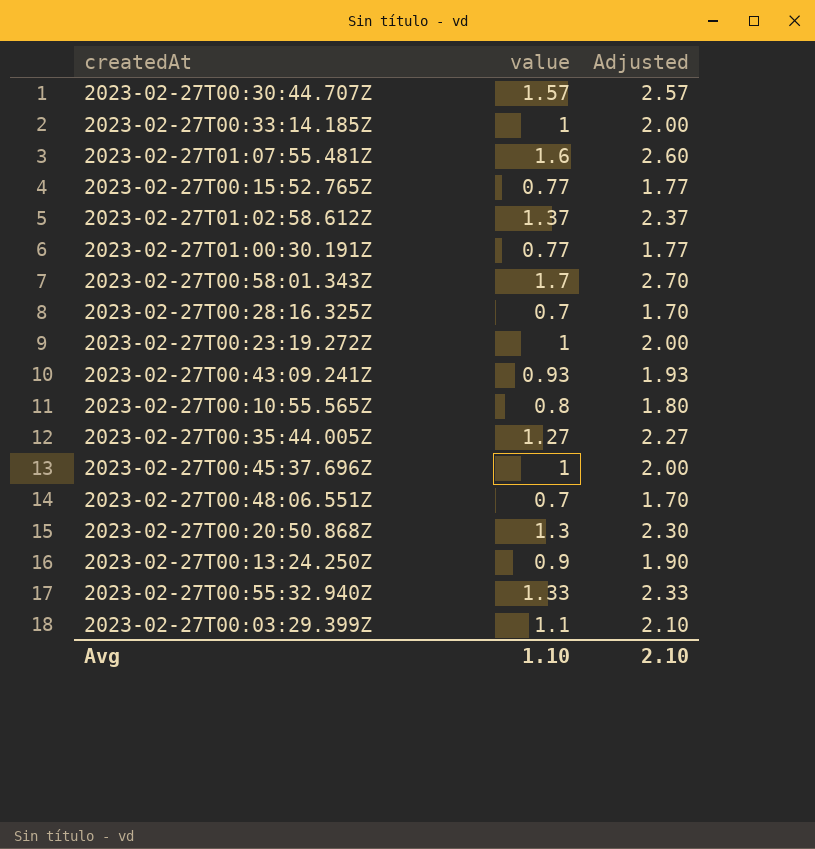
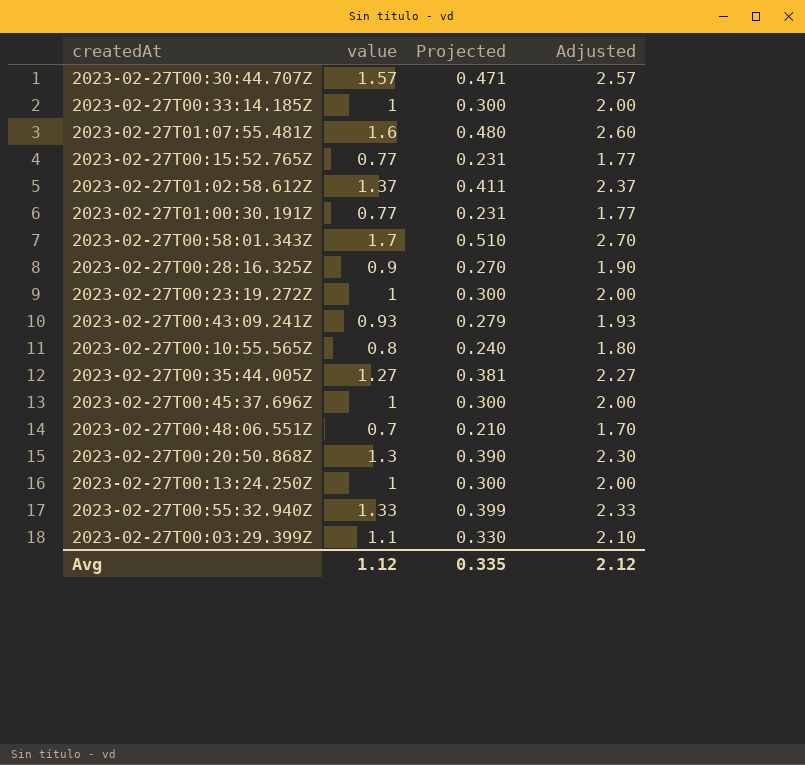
column Projected | formula: none -> [value] * 0.3
2023-02-27T00:28:16.325Z | value: 0.7 -> 0.9
2023-02-27T00:28:16.325Z | Adjusted: 1.70 -> 1.90
2023-02-27T00:13:24.250Z | value: 0.9 -> 1
2023-02-27T00:13:24.250Z | Adjusted: 1.90 -> 2.00
Avg | value: 1.10 -> 1.12
Avg | Adjusted: 2.10 -> 2.12

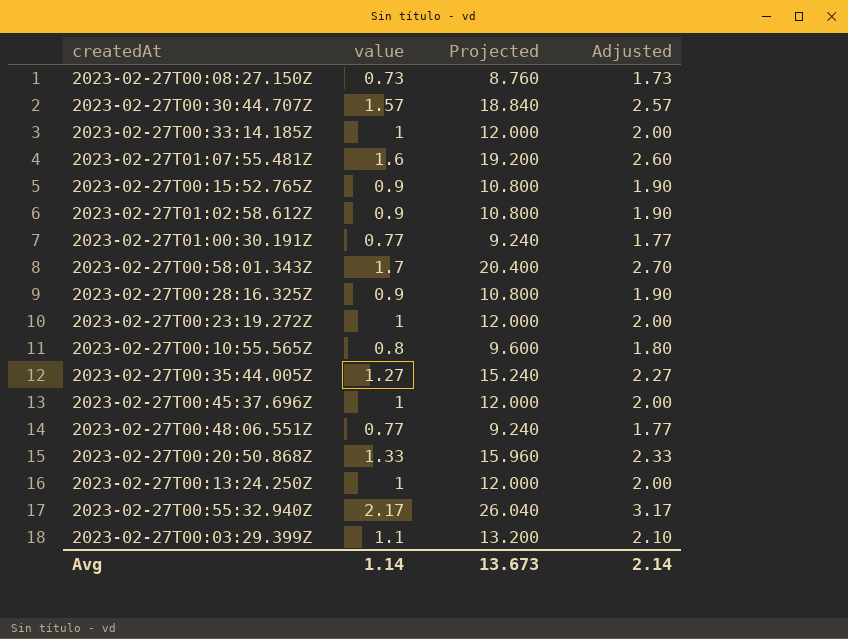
column Projected | formula: [value] * 0.3 -> [value] * 12
row 2023-02-27T00:43:09.241Z: 0.93 | 0.279 | 1.93 -> none
row 2023-02-27T00:08:27.150Z: none -> 0.73 | 8.760 | 1.73
2023-02-27T00:15:52.765Z | value: 0.77 -> 0.9
2023-02-27T00:15:52.765Z | Adjusted: 1.77 -> 1.90
2023-02-27T01:02:58.612Z | value: 1.37 -> 0.9
2023-02-27T01:02:58.612Z | Adjusted: 2.37 -> 1.90
2023-02-27T00:48:06.551Z | value: 0.7 -> 0.77
2023-02-27T00:48:06.551Z | Adjusted: 1.70 -> 1.77
2023-02-27T00:20:50.868Z | value: 1.3 -> 1.33
2023-02-27T00:20:50.868Z | Adjusted: 2.30 -> 2.33
2023-02-27T00:55:32.940Z | value: 1.33 -> 2.17
2023-02-27T00:55:32.940Z | Adjusted: 2.33 -> 3.17
Avg | value: 1.12 -> 1.14
Avg | Projected: 0.335 -> 13.673
Avg | Adjusted: 2.12 -> 2.14

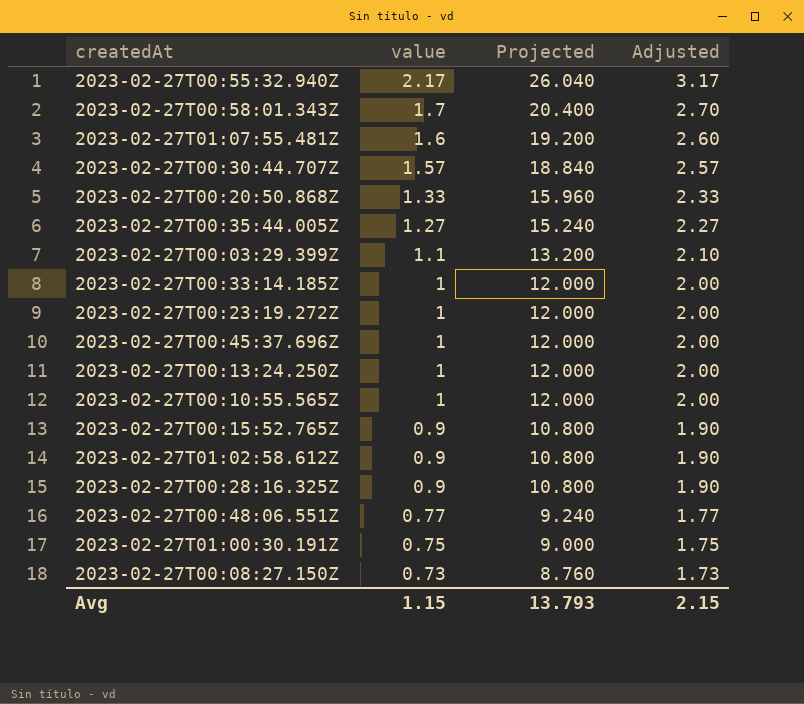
row order: none -> value descending
2023-02-27T00:10:55.565Z | value: 0.8 -> 1
2023-02-27T00:10:55.565Z | Projected: 9.600 -> 12.000
2023-02-27T00:10:55.565Z | Adjusted: 1.80 -> 2.00
2023-02-27T01:00:30.191Z | value: 0.77 -> 0.75
2023-02-27T01:00:30.191Z | Projected: 9.240 -> 9.000
2023-02-27T01:00:30.191Z | Adjusted: 1.77 -> 1.75
Avg | value: 1.14 -> 1.15
Avg | Projected: 13.673 -> 13.793
Avg | Adjusted: 2.14 -> 2.15

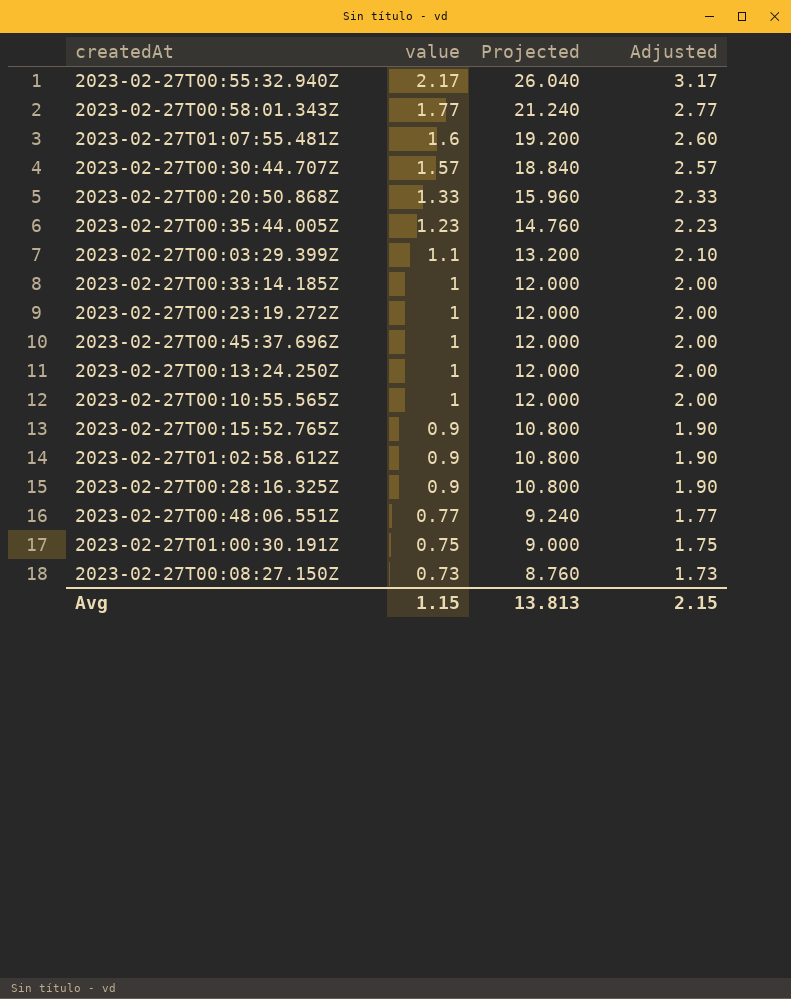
2023-02-27T00:58:01.343Z | value: 1.7 -> 1.77
2023-02-27T00:58:01.343Z | Projected: 20.400 -> 21.240
2023-02-27T00:58:01.343Z | Adjusted: 2.70 -> 2.77
2023-02-27T00:35:44.005Z | value: 1.27 -> 1.23
2023-02-27T00:35:44.005Z | Projected: 15.240 -> 14.760
2023-02-27T00:35:44.005Z | Adjusted: 2.27 -> 2.23
Avg | Projected: 13.793 -> 13.813

